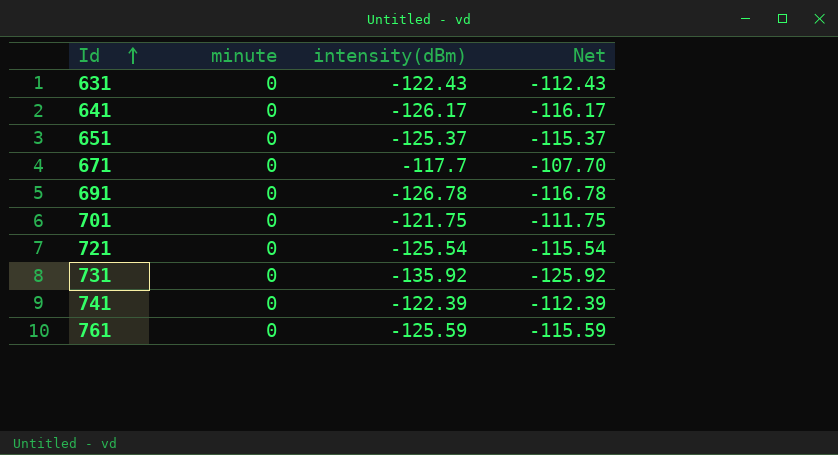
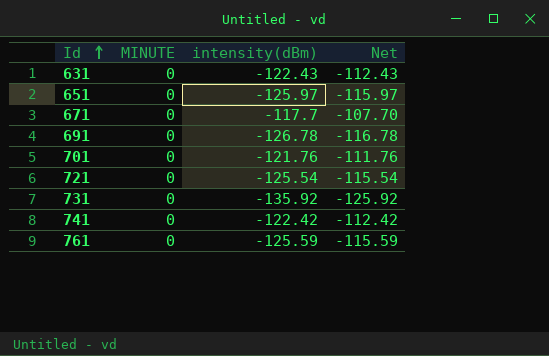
column name: minute -> MINUTE
row 641: 0 | -126.17 | -116.17 -> none
651 | intensity(dBm): -125.37 -> -125.97
651 | Net: -115.37 -> -115.97
701 | intensity(dBm): -121.75 -> -121.76
701 | Net: -111.75 -> -111.76
741 | intensity(dBm): -122.39 -> -122.42
741 | Net: -112.39 -> -112.42

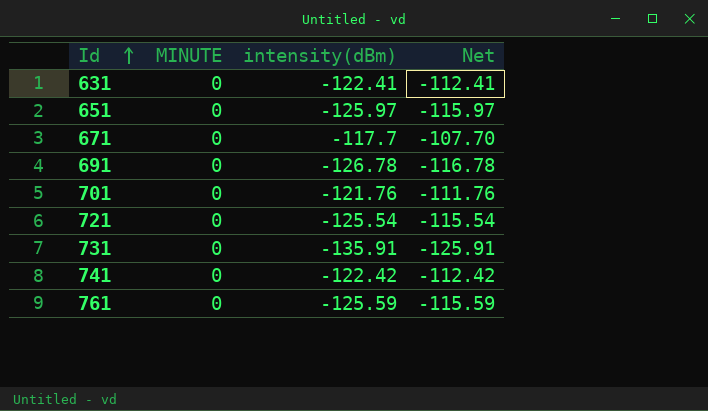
631 | intensity(dBm): -122.43 -> -122.41
631 | Net: -112.43 -> -112.41
731 | intensity(dBm): -135.92 -> -135.91
731 | Net: -125.92 -> -125.91

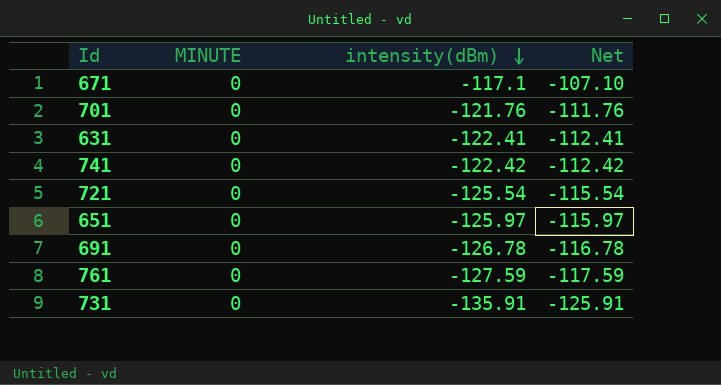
row order: Id ascending -> intensity(dBm) descending
671 | intensity(dBm): -117.7 -> -117.1
671 | Net: -107.70 -> -107.10
761 | intensity(dBm): -125.59 -> -127.59
761 | Net: -115.59 -> -117.59

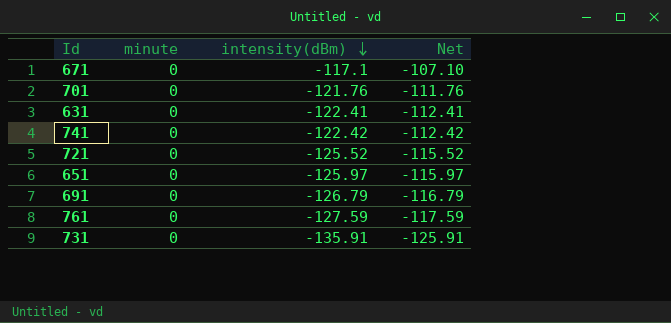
column name: MINUTE -> minute
721 | intensity(dBm): -125.54 -> -125.52
721 | Net: -115.54 -> -115.52
691 | intensity(dBm): -126.78 -> -126.79
691 | Net: -116.78 -> -116.79

